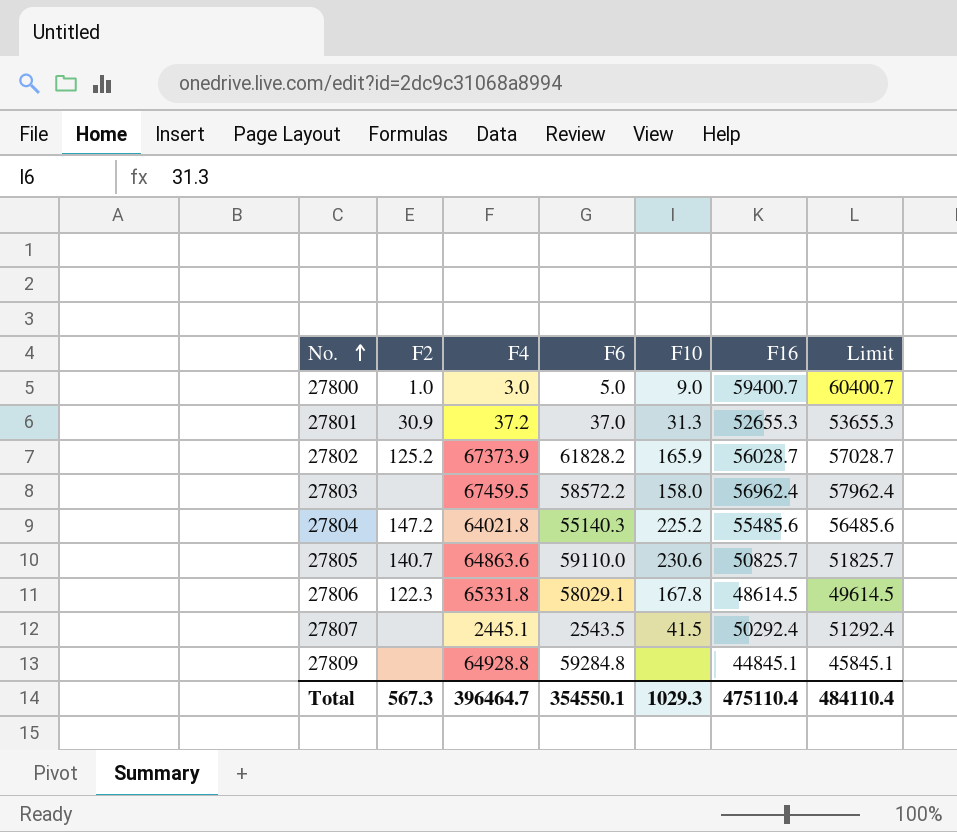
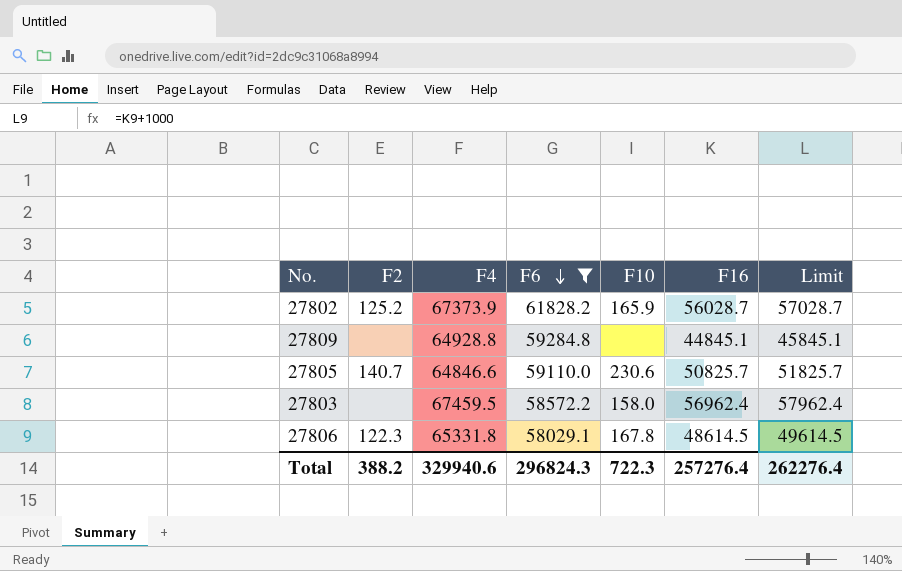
filter: none -> F6 >= 58029.1
row order: No. ascending -> F6 descending
27805 | F4: 64863.6 -> 64846.6
Total | F2: 567.3 -> 388.2
Total | F4: 396464.7 -> 329940.6
Total | F6: 354550.1 -> 296824.3
Total | F10: 1029.3 -> 722.3
Total | F16: 475110.4 -> 257276.4
Total | Limit: 484110.4 -> 262276.4

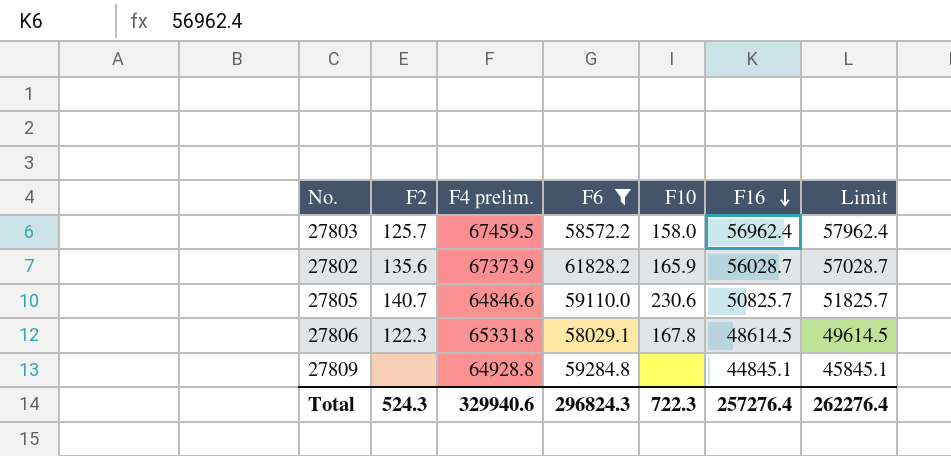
row order: F6 descending -> F16 descending
column name: F4 -> F4 prelim.
27803 | F2: none -> 125.7
27802 | F2: 125.2 -> 135.6
Total | F2: 388.2 -> 524.3

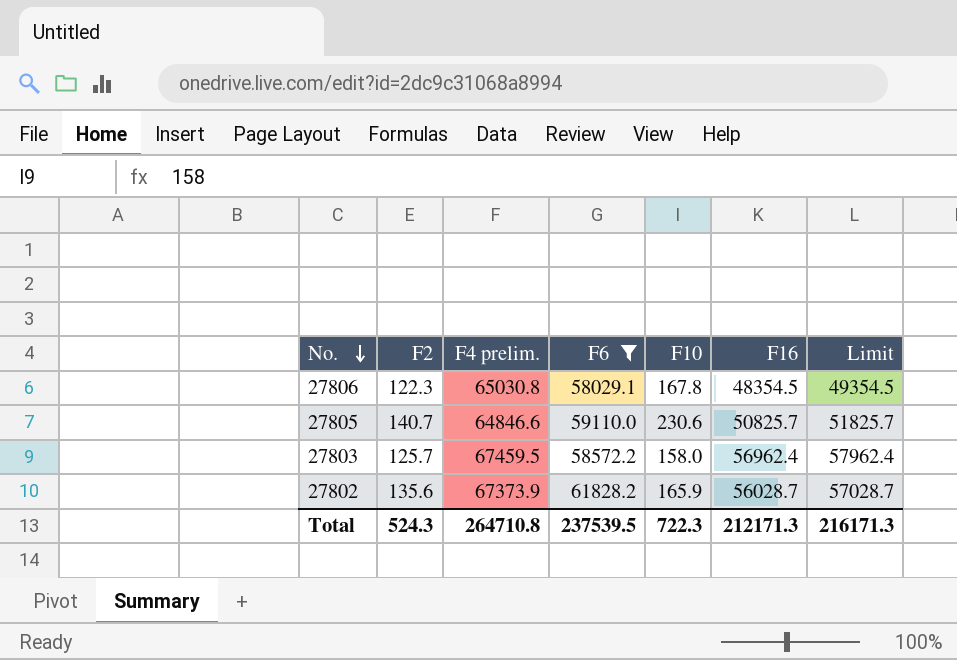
row order: F16 descending -> No. descending
row 27809: none | 64928.8 | 59284.8 | none | 44845.1 | 45845.1 -> none
27806 | F4 prelim.: 65331.8 -> 65030.8
27806 | F16: 48614.5 -> 48354.5
27806 | Limit: 49614.5 -> 49354.5
Total | F4 prelim.: 329940.6 -> 264710.8
Total | F6: 296824.3 -> 237539.5
Total | F16: 257276.4 -> 212171.3
Total | Limit: 262276.4 -> 216171.3

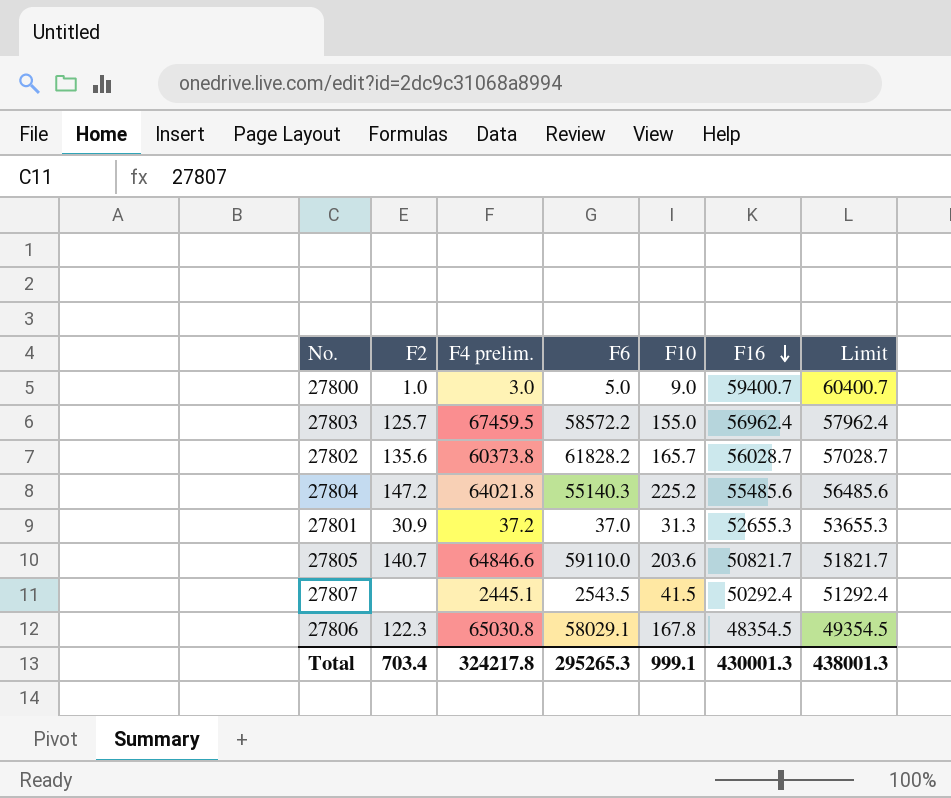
filter: F6 >= 58029.1 -> none
row order: No. descending -> F16 descending
27803 | F10: 158.0 -> 155.0
27802 | F4 prelim.: 67373.9 -> 60373.8
27802 | F10: 165.9 -> 165.7
27805 | F10: 230.6 -> 203.6
27805 | F16: 50825.7 -> 50821.7
27805 | Limit: 51825.7 -> 51821.7
Total | F2: 524.3 -> 703.4
Total | F4 prelim.: 264710.8 -> 324217.8
Total | F6: 237539.5 -> 295265.3
Total | F10: 722.3 -> 999.1
Total | F16: 212171.3 -> 430001.3
Total | Limit: 216171.3 -> 438001.3

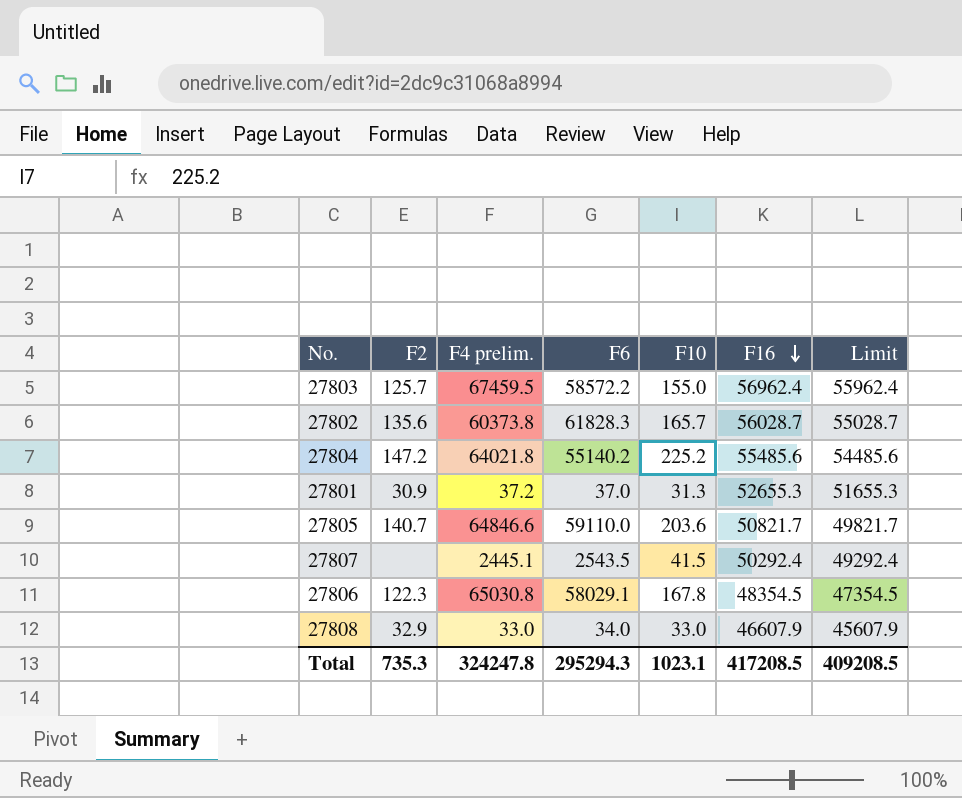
column Limit | formula: [F16] + 1000 -> [F16] - 1000
row 27800: 1.0 | 3.0 | 5.0 | 9.0 | 59400.7 | 60400.7 -> none
27802 | F6: 61828.2 -> 61828.3
27804 | F6: 55140.3 -> 55140.2
row 27808: none -> 32.9 | 33.0 | 34.0 | 33.0 | 46607.9 | 45607.9
Total | F2: 703.4 -> 735.3
Total | F4 prelim.: 324217.8 -> 324247.8
Total | F6: 295265.3 -> 295294.3
Total | F10: 999.1 -> 1023.1
Total | F16: 430001.3 -> 417208.5
Total | Limit: 438001.3 -> 409208.5

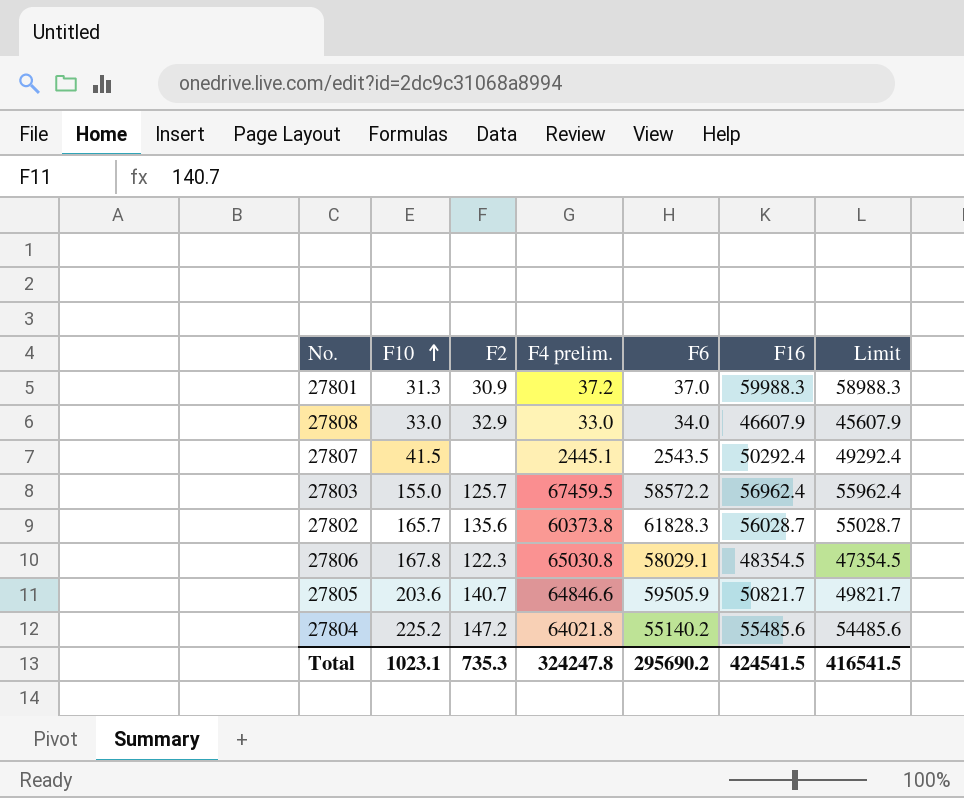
row order: F16 descending -> F10 ascending
column F10 | position: 5 -> 2
27801 | F16: 52655.3 -> 59988.3
27801 | Limit: 51655.3 -> 58988.3
27805 | F6: 59110.0 -> 59505.9
Total | F6: 295294.3 -> 295690.2
Total | F16: 417208.5 -> 424541.5
Total | Limit: 409208.5 -> 416541.5

